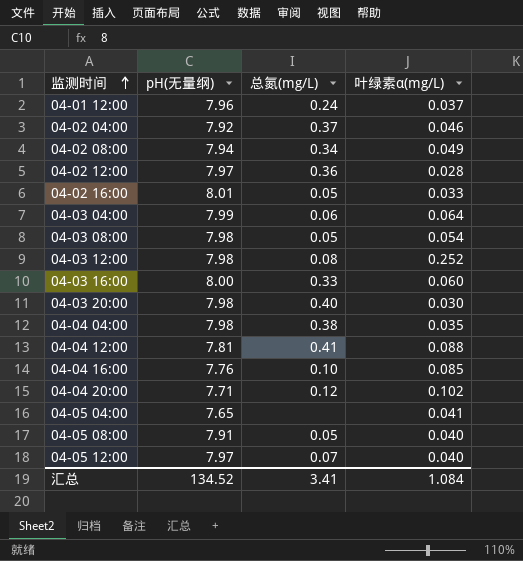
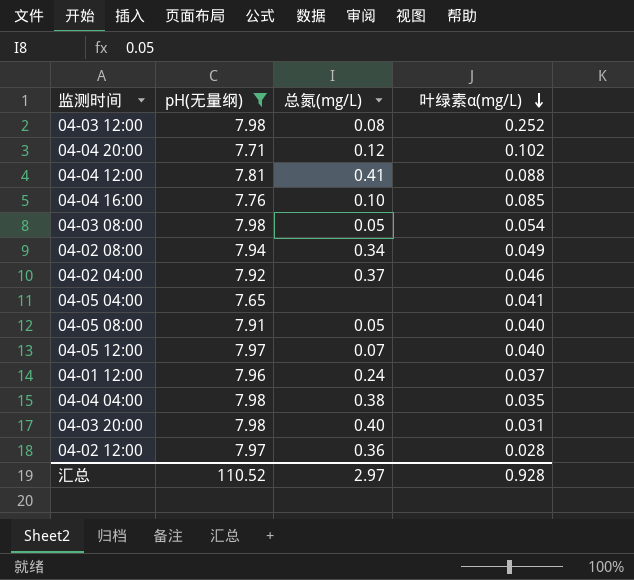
filter: none -> pH(无量纲) <= 7.98
row order: 监测时间 ascending -> 叶绿素α(mg/L) descending
04-03 20:00 | 叶绿素α(mg/L): 0.030 -> 0.031
汇总 | pH(无量纲): 134.52 -> 110.52
汇总 | 总氮(mg/L): 3.41 -> 2.97
汇总 | 叶绿素α(mg/L): 1.084 -> 0.928

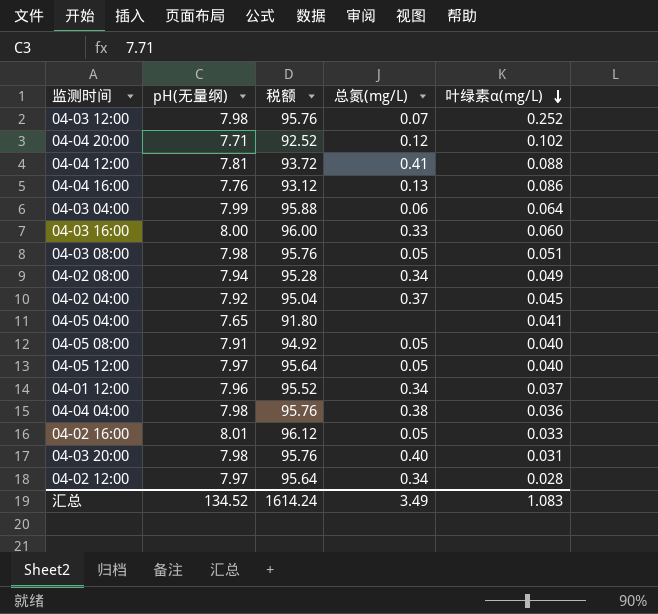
filter: pH(无量纲) <= 7.98 -> none
column 税额 | formula: none -> [pH(无量纲)] * 12
04-03 12:00 | 总氮(mg/L): 0.08 -> 0.07
04-04 16:00 | 总氮(mg/L): 0.10 -> 0.13
04-04 16:00 | 叶绿素α(mg/L): 0.085 -> 0.086
04-03 08:00 | 叶绿素α(mg/L): 0.054 -> 0.051
04-02 04:00 | 叶绿素α(mg/L): 0.046 -> 0.045
04-05 12:00 | 总氮(mg/L): 0.07 -> 0.05
04-01 12:00 | 总氮(mg/L): 0.24 -> 0.34
04-04 04:00 | 叶绿素α(mg/L): 0.035 -> 0.036
04-02 12:00 | 总氮(mg/L): 0.36 -> 0.34
汇总 | pH(无量纲): 110.52 -> 134.52
汇总 | 总氮(mg/L): 2.97 -> 3.49
汇总 | 叶绿素α(mg/L): 0.928 -> 1.083

